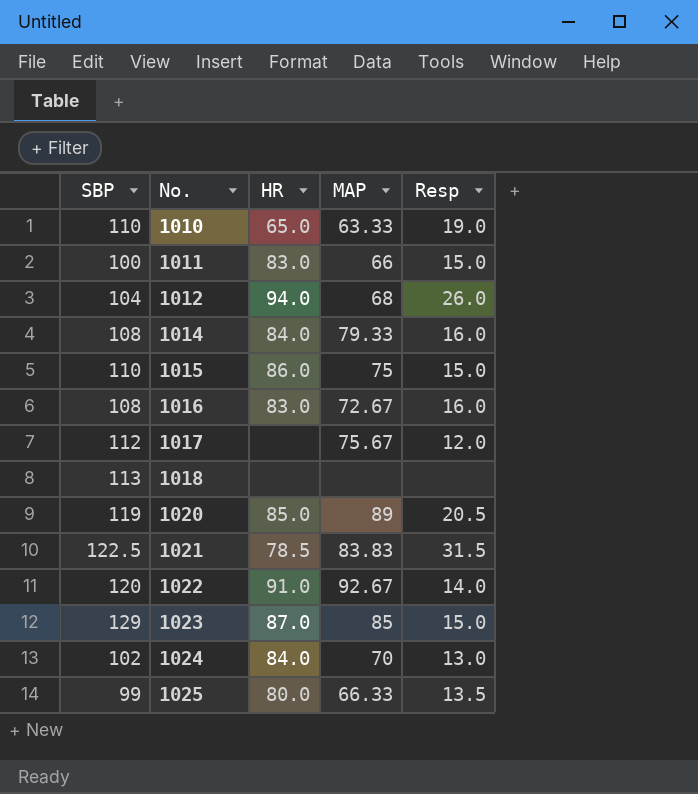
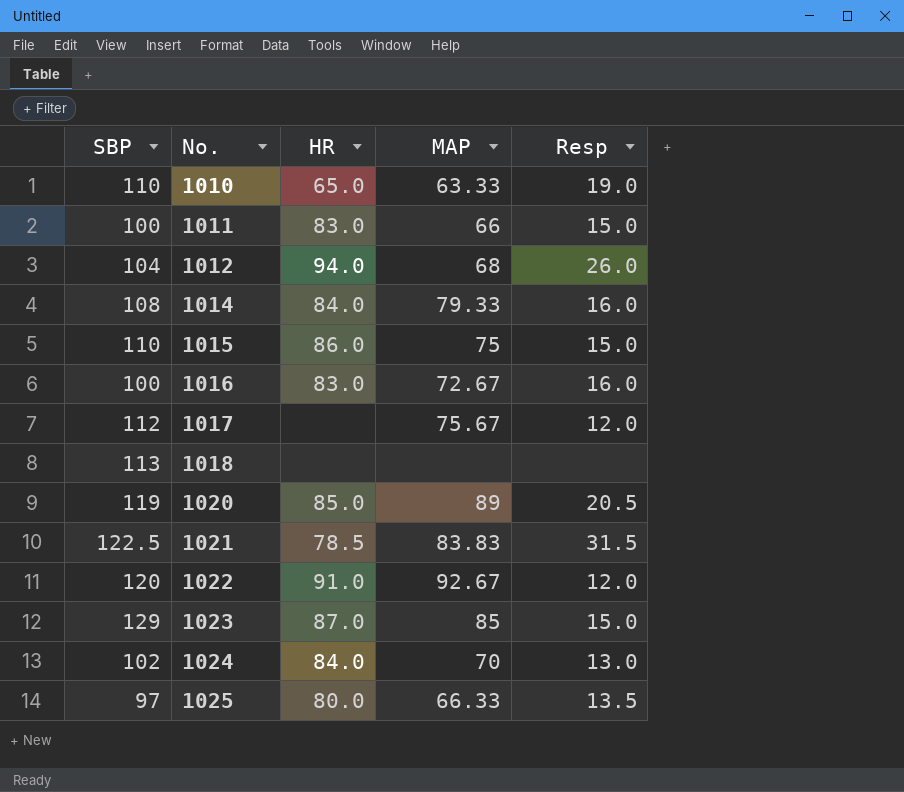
1016 | SBP: 108 -> 100
1022 | Resp: 14.0 -> 12.0
1025 | SBP: 99 -> 97

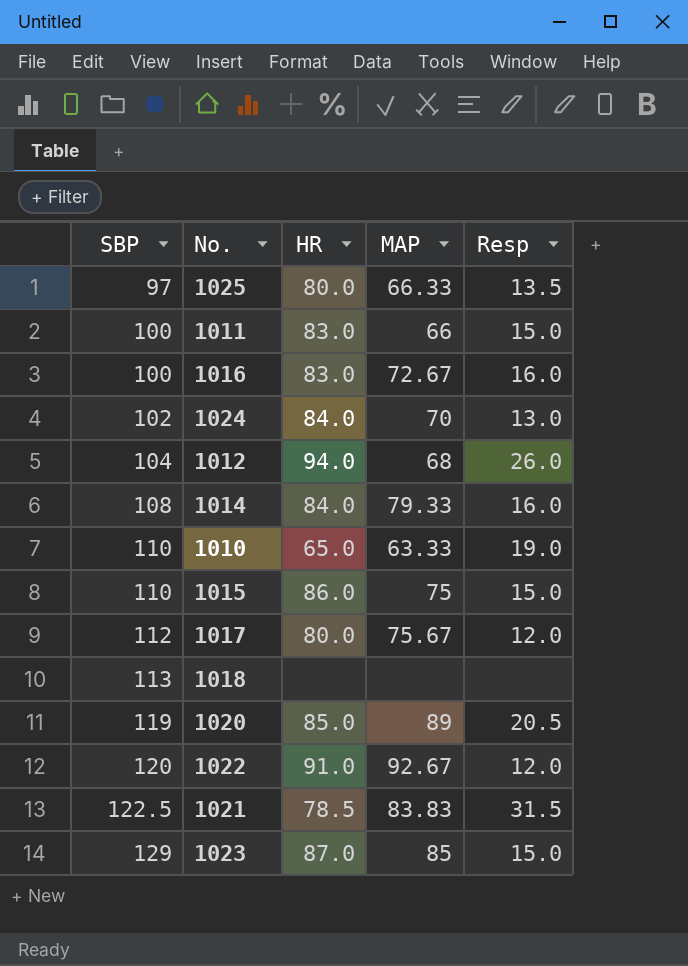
row order: No. ascending -> SBP ascending
1017 | HR: none -> 80.0

